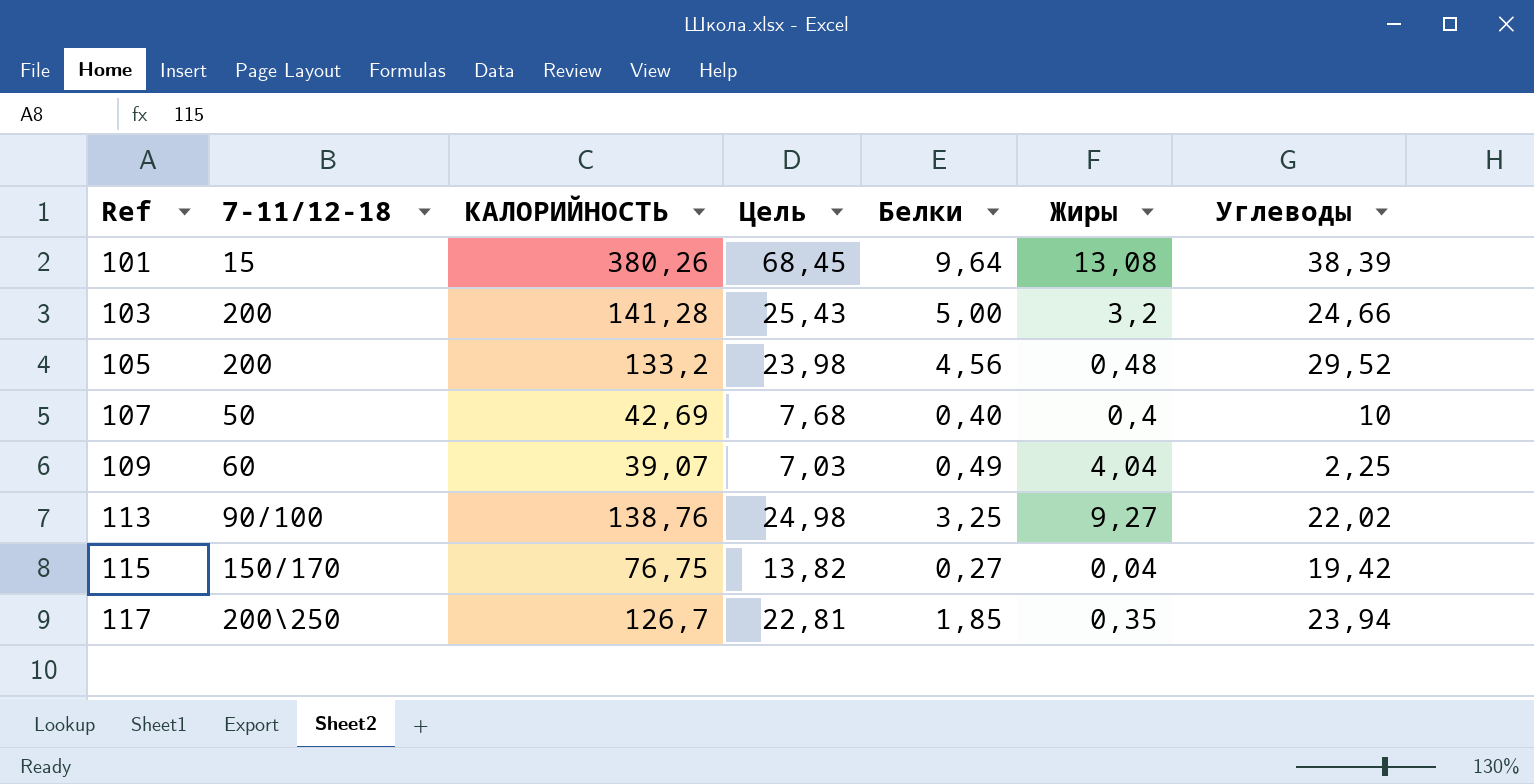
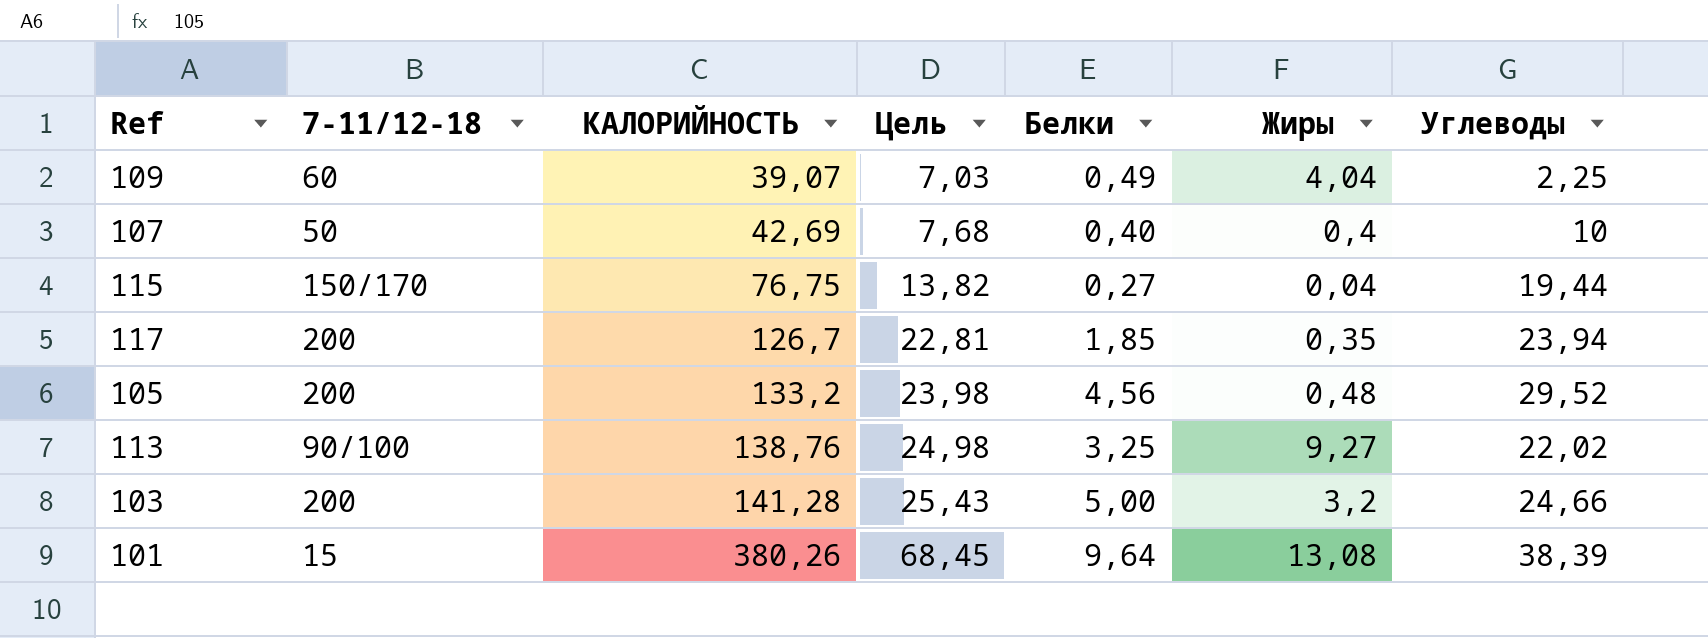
row order: Ref ascending -> КАЛОРИЙНОСТЬ ascending
115 | Углеводы: 19,42 -> 19,44
117 | 7-11/12-18: 200\250 -> 200

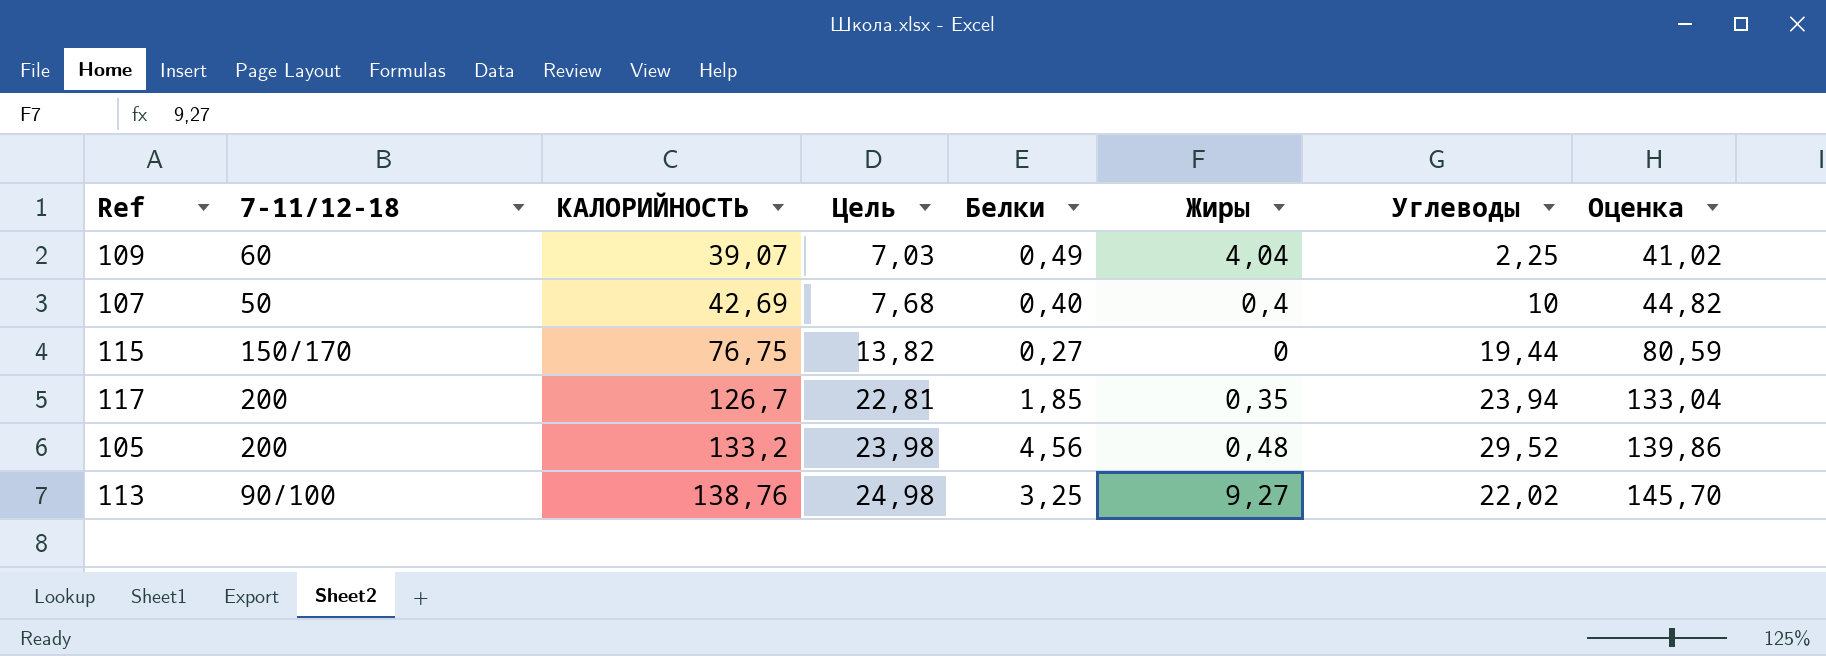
column Оценка | formula: none -> [КАЛОРИЙНОСТЬ] * 1,05
row 103: 200 | 141,28 | 25,43 | 5,00 | 3,2 | 24,66 -> none
row 101: 15 | 380,26 | 68,45 | 9,64 | 13,08 | 38,39 -> none
115 | Жиры: 0,04 -> 0

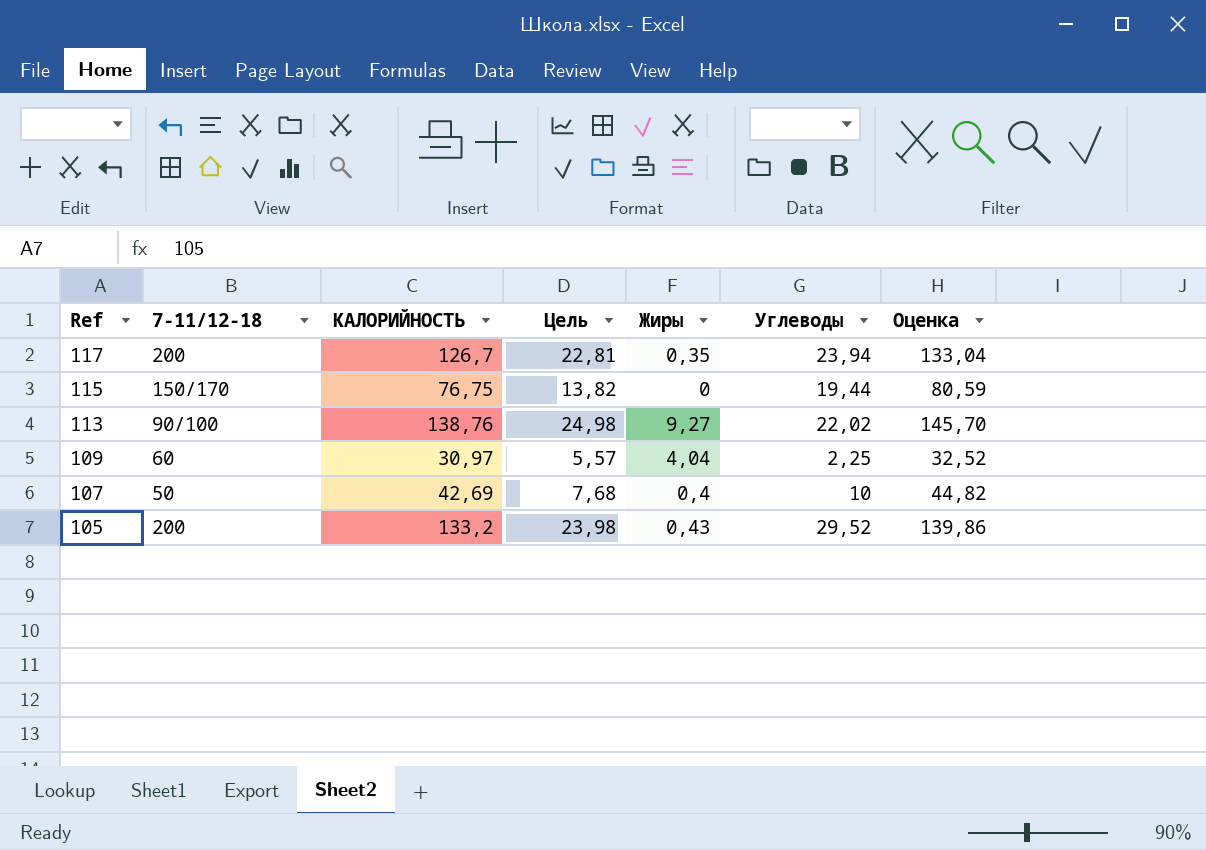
row order: КАЛОРИЙНОСТЬ ascending -> Ref descending
column Белки | position: 5 -> none
109 | КАЛОРИЙНОСТЬ: 39,07 -> 30,97
109 | Цель: 7,03 -> 5,57
109 | Оценка: 41,02 -> 32,52
105 | Жиры: 0,48 -> 0,43

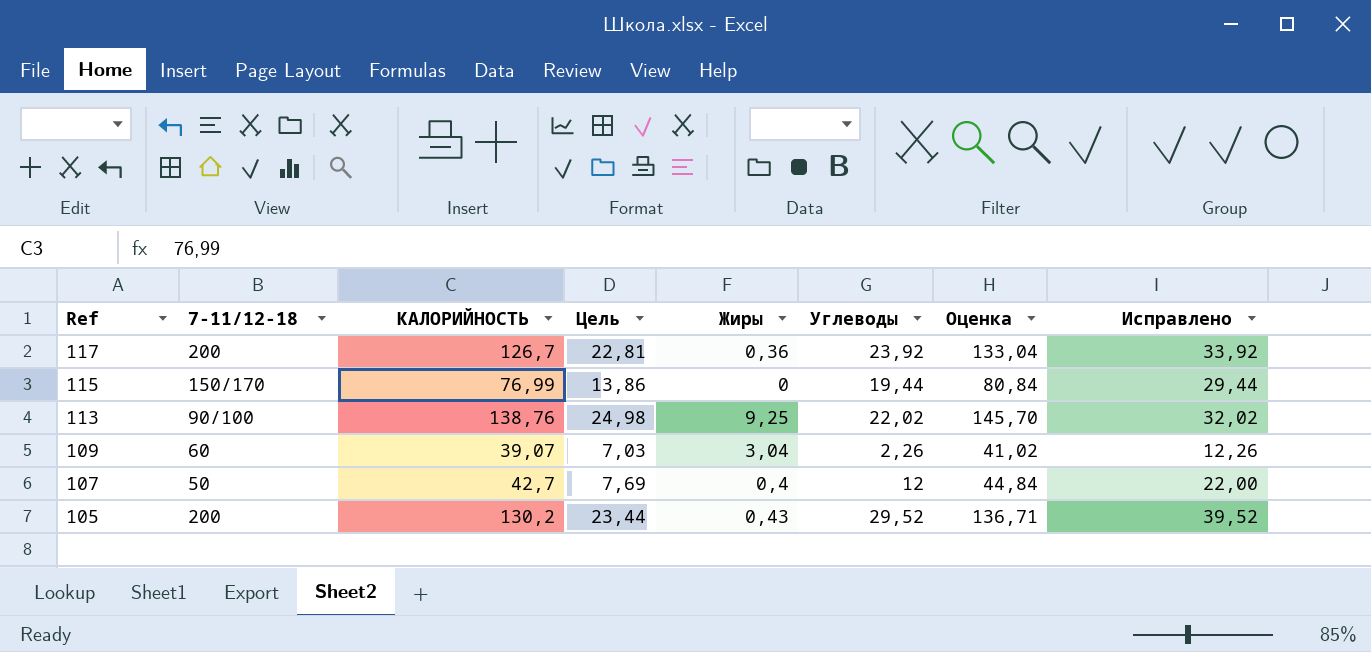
column Исправлено | formula: none -> [Углеводы] + 10
117 | Жиры: 0,35 -> 0,36
117 | Углеводы: 23,94 -> 23,92
115 | КАЛОРИЙНОСТЬ: 76,75 -> 76,99
115 | Цель: 13,82 -> 13,86
115 | Оценка: 80,59 -> 80,84
113 | Жиры: 9,27 -> 9,25
109 | КАЛОРИЙНОСТЬ: 30,97 -> 39,07
109 | Цель: 5,57 -> 7,03
109 | Жиры: 4,04 -> 3,04
109 | Углеводы: 2,25 -> 2,26
109 | Оценка: 32,52 -> 41,02
107 | КАЛОРИЙНОСТЬ: 42,69 -> 42,7
107 | Цель: 7,68 -> 7,69
107 | Углеводы: 10 -> 12
107 | Оценка: 44,82 -> 44,84
105 | КАЛОРИЙНОСТЬ: 133,2 -> 130,2
105 | Цель: 23,98 -> 23,44
105 | Оценка: 139,86 -> 136,71

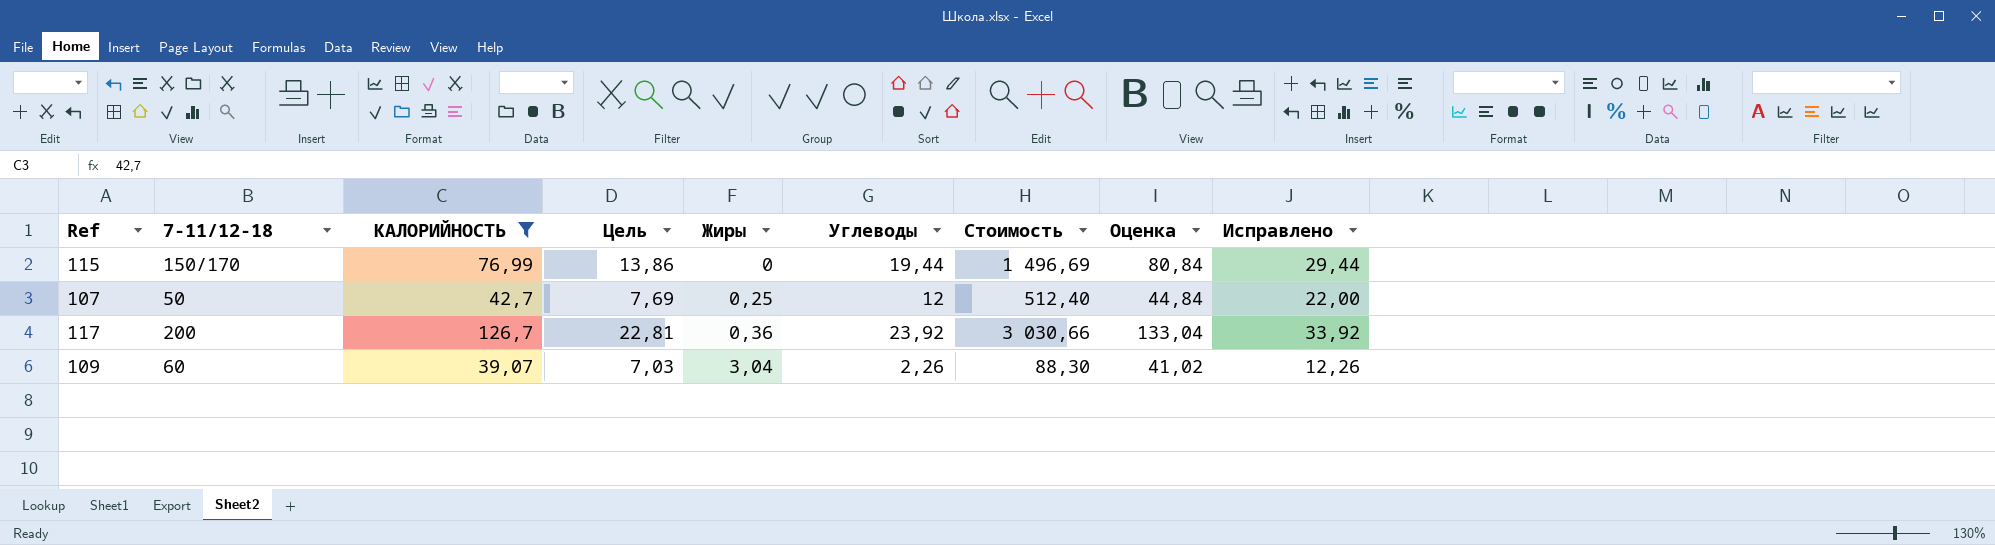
filter: none -> КАЛОРИЙНОСТЬ <= 126,7
row order: Ref descending -> Жиры ascending
column Стоимость | formula: none -> [КАЛОРИЙНОСТЬ] * [Углеводы]
107 | Жиры: 0,4 -> 0,25

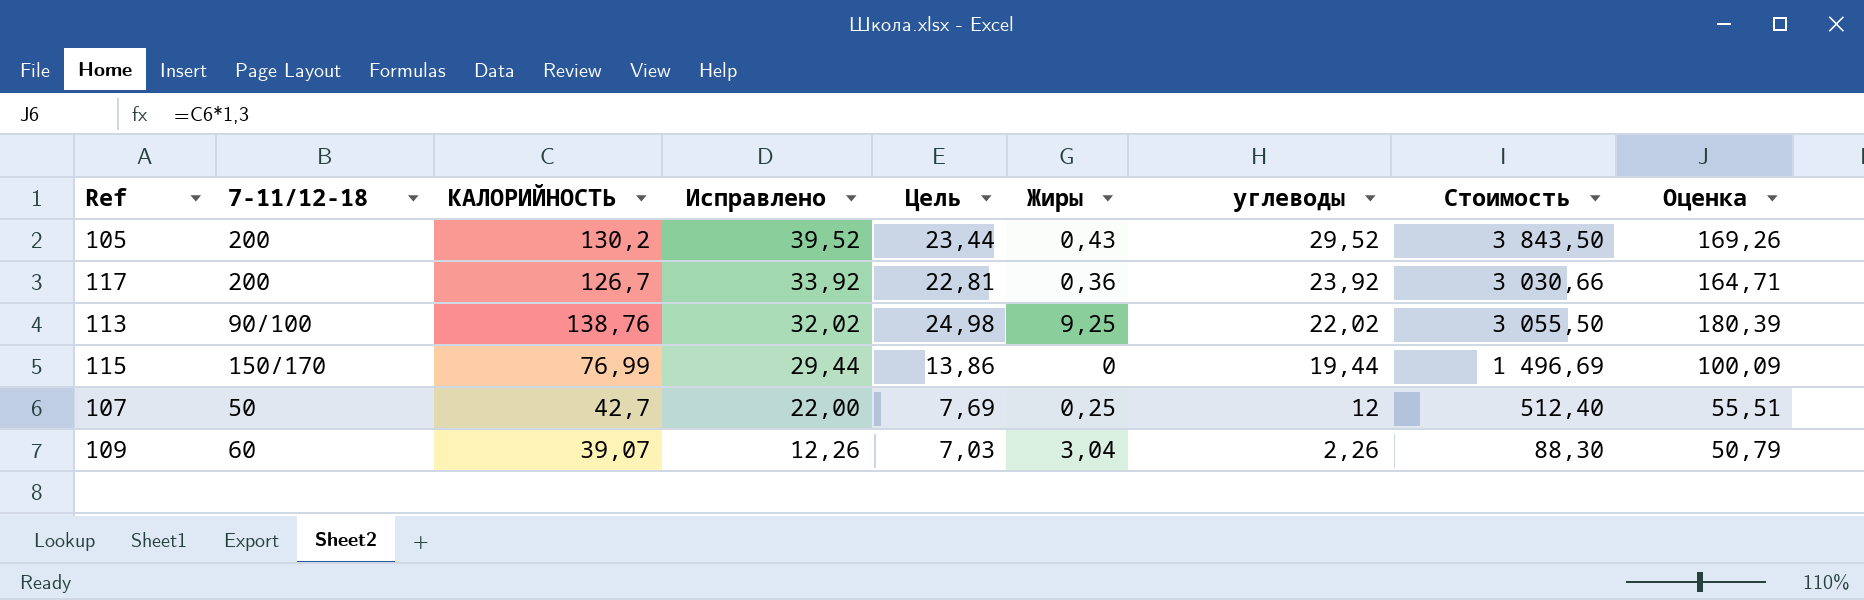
filter: КАЛОРИЙНОСТЬ <= 126,7 -> none
row order: Жиры ascending -> Исправлено descending
column Исправлено | position: 9 -> 4
column name: Углеводы -> углеводы
column Оценка | formula: [КАЛОРИЙНОСТЬ] * 1,05 -> [КАЛОРИЙНОСТЬ] * 1,3

